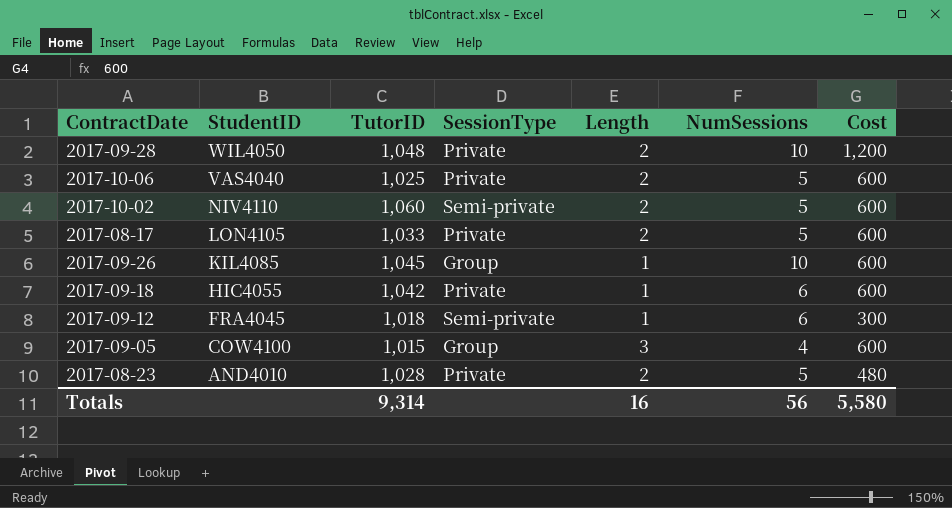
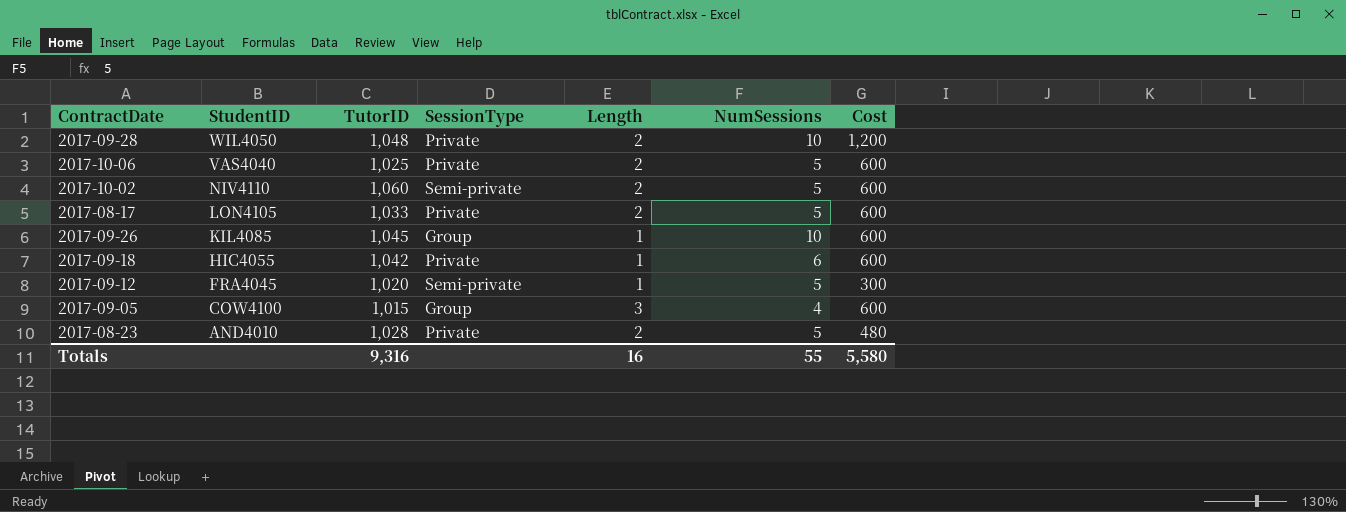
2017-09-12 | TutorID: 1,018 -> 1,020
2017-09-12 | NumSessions: 6 -> 5
Totals | TutorID: 9,314 -> 9,316
Totals | NumSessions: 56 -> 55

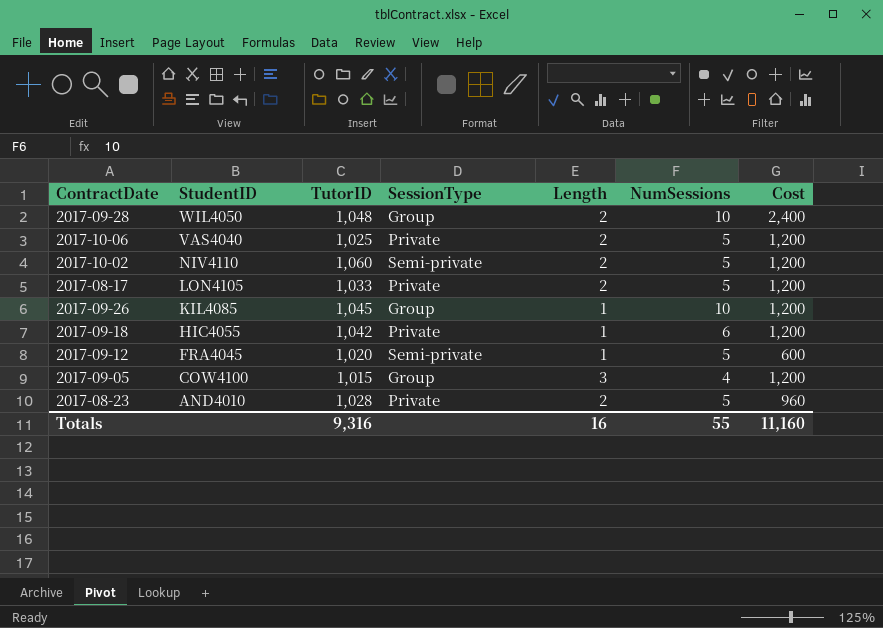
2017-09-28 | SessionType: Private -> Group
2017-09-28 | Cost: 1,200 -> 2,400
2017-10-06 | Cost: 600 -> 1,200
2017-10-02 | Cost: 600 -> 1,200
2017-08-17 | Cost: 600 -> 1,200
2017-09-26 | Cost: 600 -> 1,200
2017-09-18 | Cost: 600 -> 1,200
2017-09-12 | Cost: 300 -> 600
2017-09-05 | Cost: 600 -> 1,200
2017-08-23 | Cost: 480 -> 960
Totals | Cost: 5,580 -> 11,160

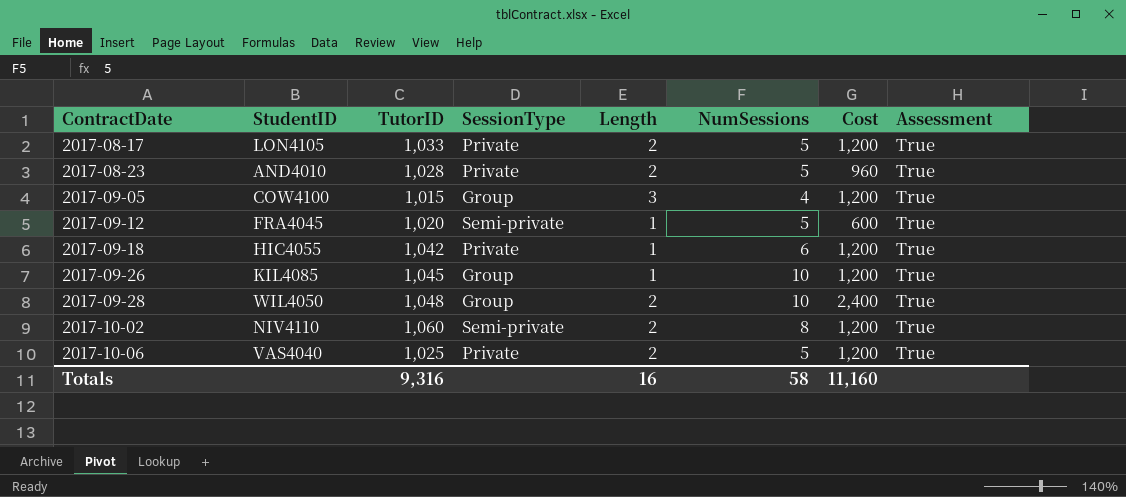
row order: StudentID descending -> ContractDate ascending
column Assessment | position: none -> 8
2017-10-02 | NumSessions: 5 -> 8
Totals | NumSessions: 55 -> 58

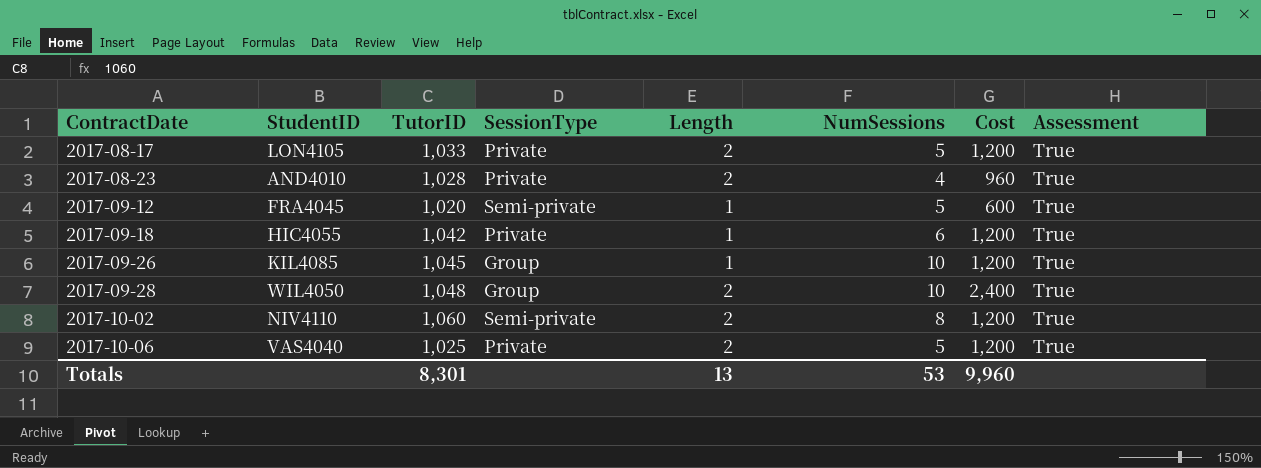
row 2017-09-05: COW4100 | 1,015 | Group | 3 | 4 | 1,200 | True -> none
2017-08-23 | NumSessions: 5 -> 4
Totals | TutorID: 9,316 -> 8,301
Totals | Length: 16 -> 13
Totals | NumSessions: 58 -> 53
Totals | Cost: 11,160 -> 9,960

